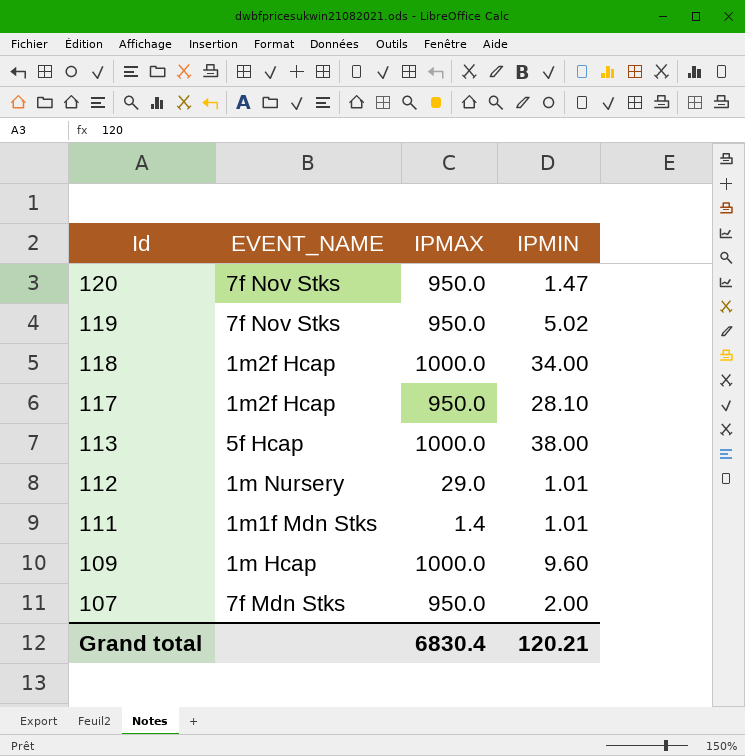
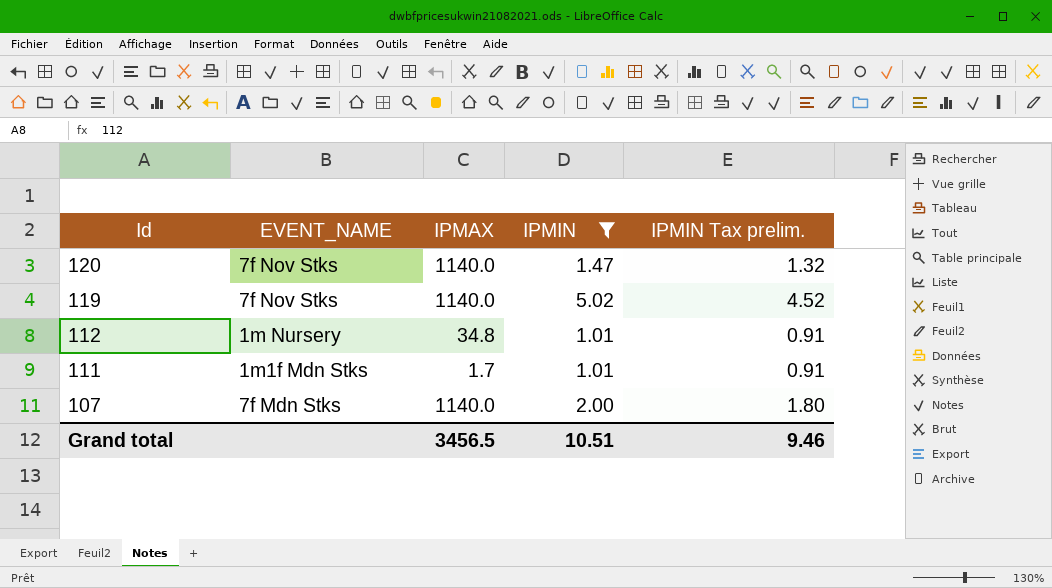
filter: none -> IPMIN <= 5.02
column IPMIN Tax prelim. | formula: none -> [IPMIN] * 0.9
120 | IPMAX: 950.0 -> 1140.0
119 | IPMAX: 950.0 -> 1140.0
112 | IPMAX: 29.0 -> 34.8
111 | IPMAX: 1.4 -> 1.7
107 | IPMAX: 950.0 -> 1140.0
Grand total | IPMAX: 6830.4 -> 3456.5
Grand total | IPMIN: 120.21 -> 10.51

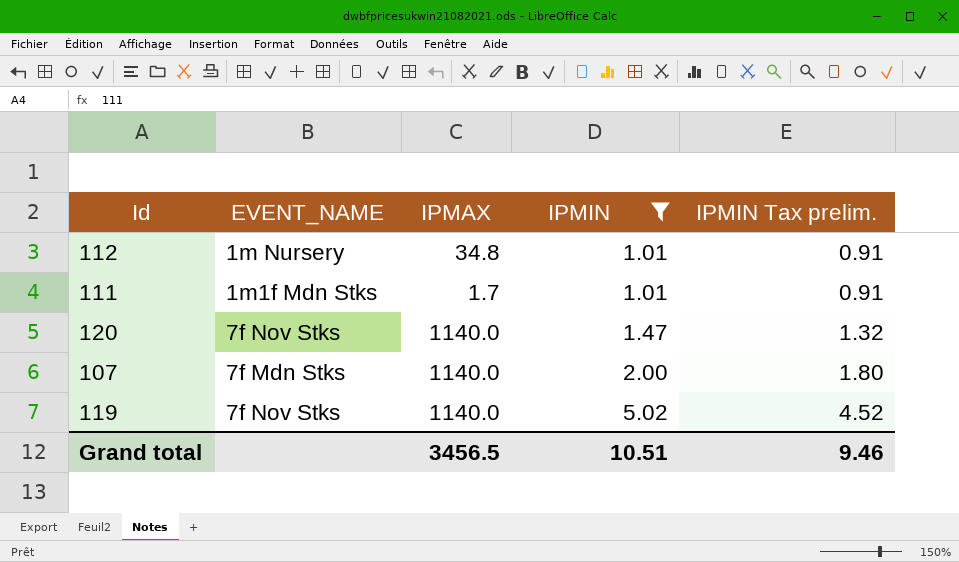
row order: Id descending -> IPMIN ascending

